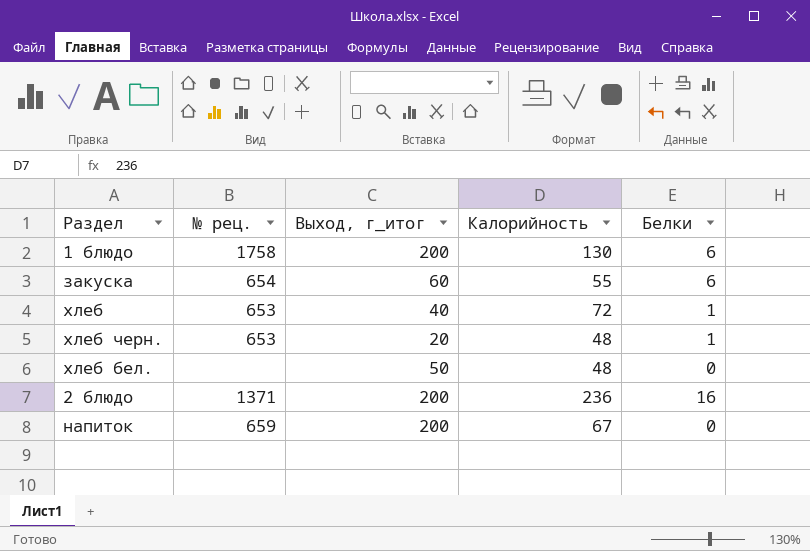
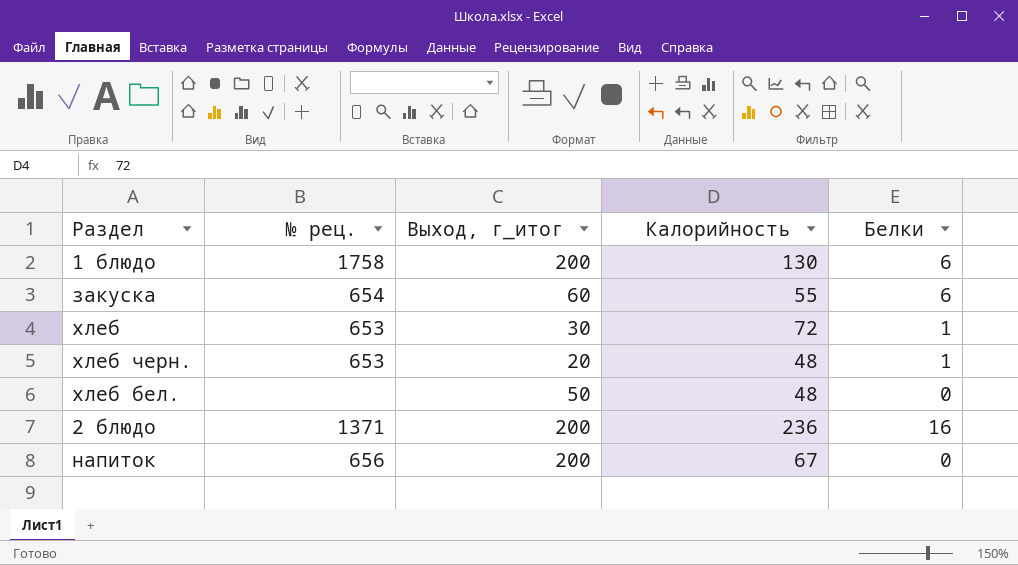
хлеб | Выход, г_итог: 40 -> 30
напиток | № рец.: 659 -> 656

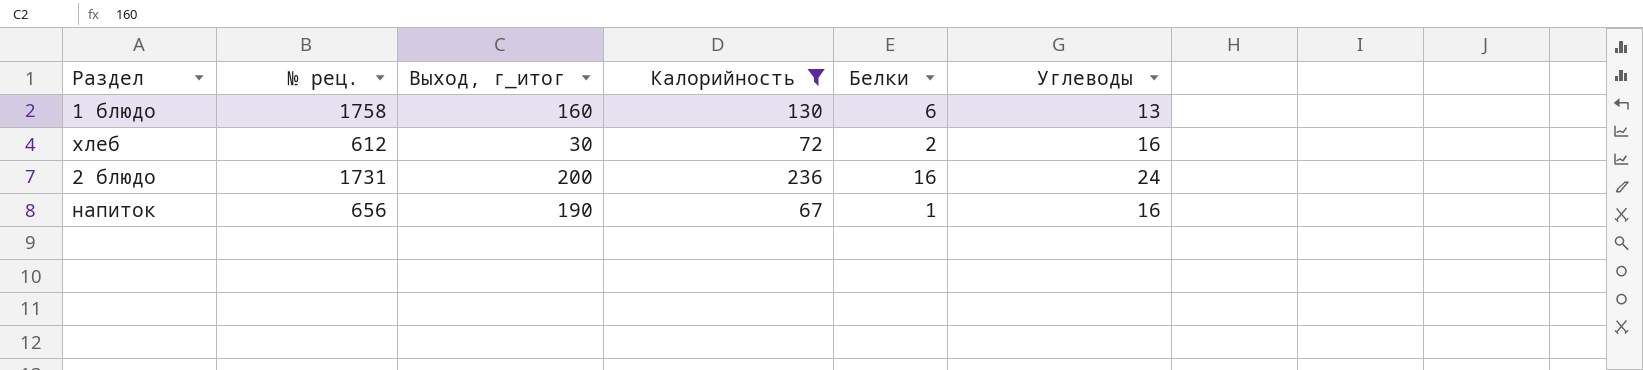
filter: none -> Калорийность >= 67
column Углеводы | position: none -> 6
1 блюдо | Выход, г_итог: 200 -> 160
хлеб | № рец.: 653 -> 612
хлеб | Белки: 1 -> 2
2 блюдо | № рец.: 1371 -> 1731
напиток | Выход, г_итог: 200 -> 190
напиток | Белки: 0 -> 1

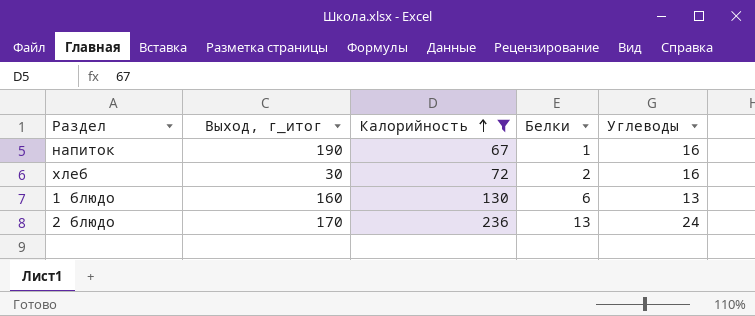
row order: none -> Калорийность ascending
column № рец. | position: 2 -> none
2 блюдо | Выход, г_итог: 200 -> 170
2 блюдо | Белки: 16 -> 13

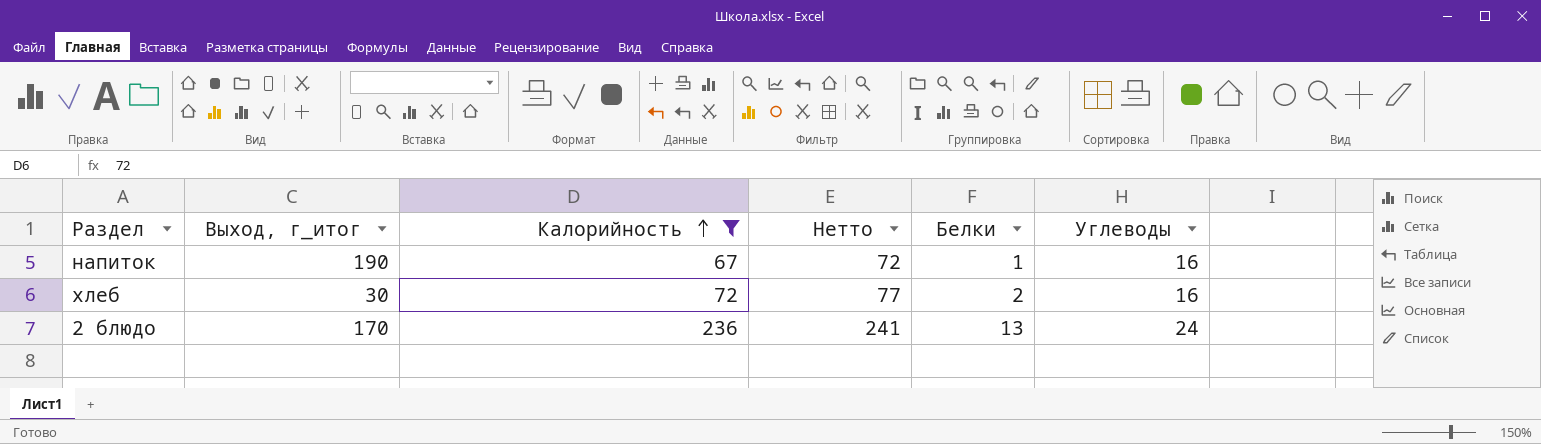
column Нетто | formula: none -> [Калорийность] + 5
row 1 блюдо: 160 | 130 | 6 | 13 -> none

